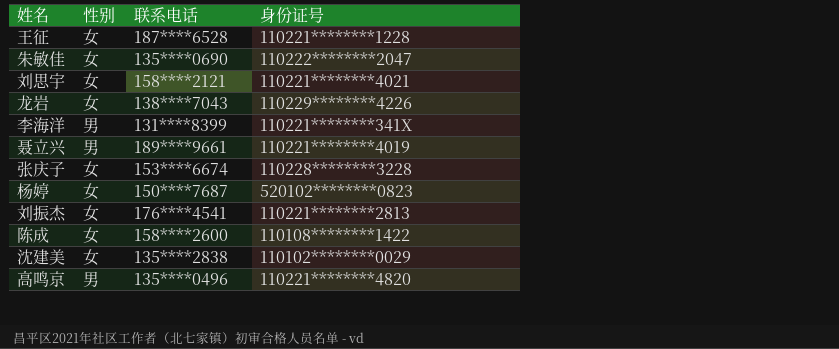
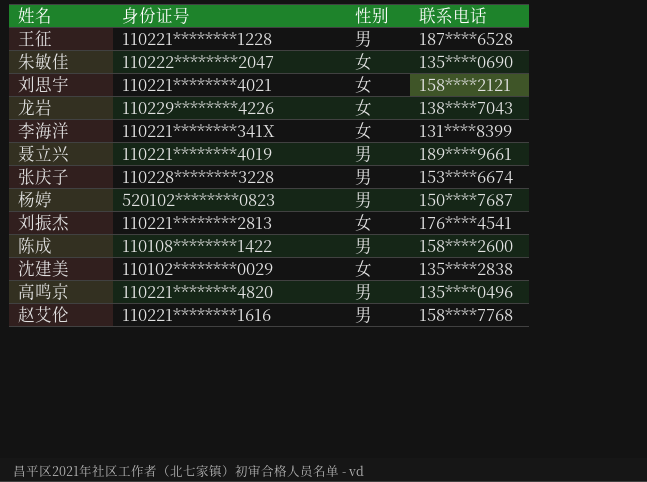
column 身份证号 | position: 4 -> 2
王征 | 性别: 女 -> 男
李海洋 | 性别: 男 -> 女
张庆子 | 性别: 女 -> 男
杨婷 | 性别: 女 -> 男
陈成 | 性别: 女 -> 男
row 赵艾伦: none -> 110221********1616 | 男 | 158****7768

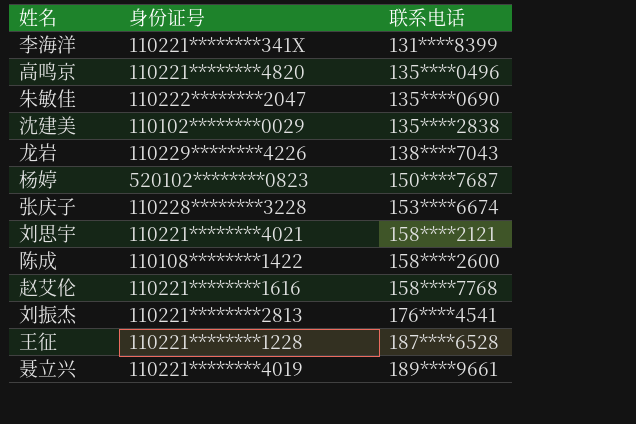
row order: none -> 联系电话 ascending
column 性别 | position: 3 -> none

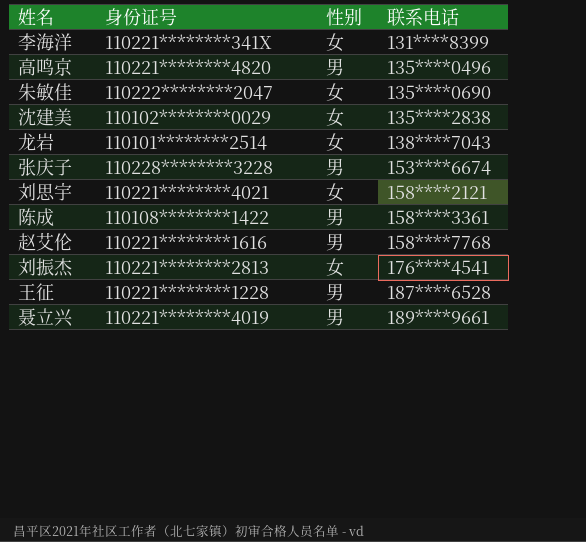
column 性别 | position: none -> 3
row 杨婷: 520102********0823 | 150****7687 -> none
龙岩 | 身份证号: 110229********4226 -> 110101********2514
陈成 | 联系电话: 158****2600 -> 158****3361

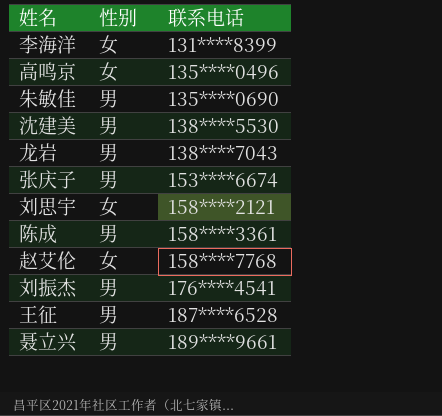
column 身份证号 | position: 2 -> none
高鸣京 | 性别: 男 -> 女
朱敏佳 | 性别: 女 -> 男
沈建美 | 性别: 女 -> 男
沈建美 | 联系电话: 135****2838 -> 138****5530
龙岩 | 性别: 女 -> 男
赵艾伦 | 性别: 男 -> 女
刘振杰 | 性别: 女 -> 男

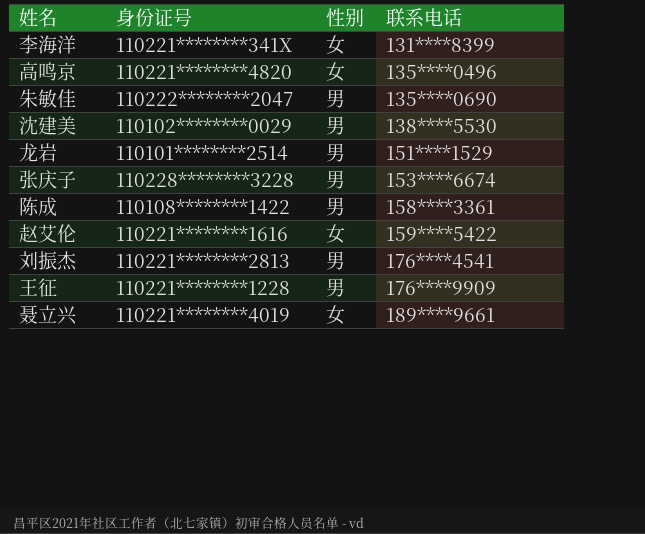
column 身份证号 | position: none -> 2
row 刘思宇: 女 | 158****2121 -> none
龙岩 | 联系电话: 138****7043 -> 151****1529
赵艾伦 | 联系电话: 158****7768 -> 159****5422
王征 | 联系电话: 187****6528 -> 176****9909
聂立兴 | 性别: 男 -> 女

